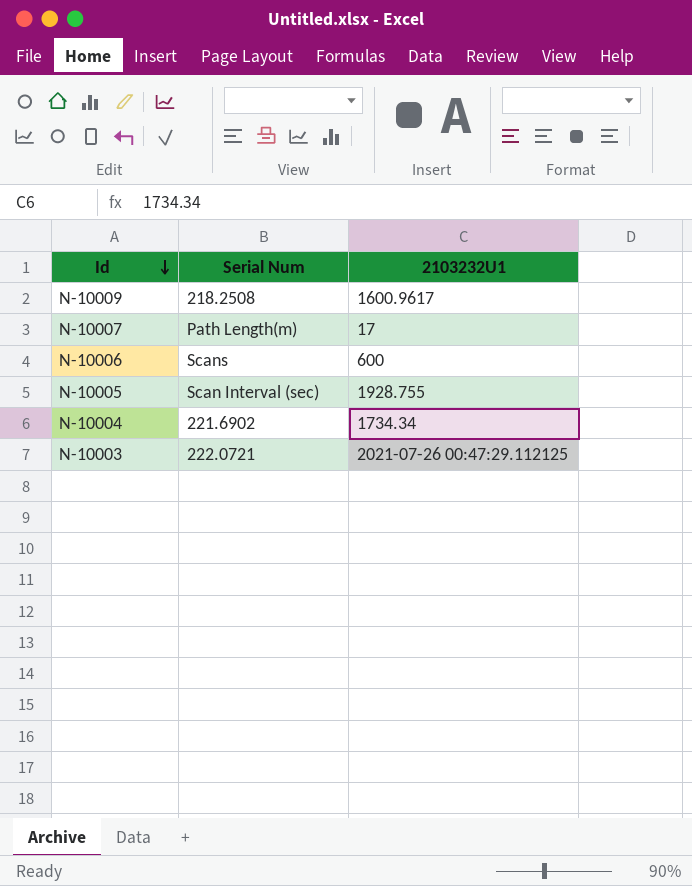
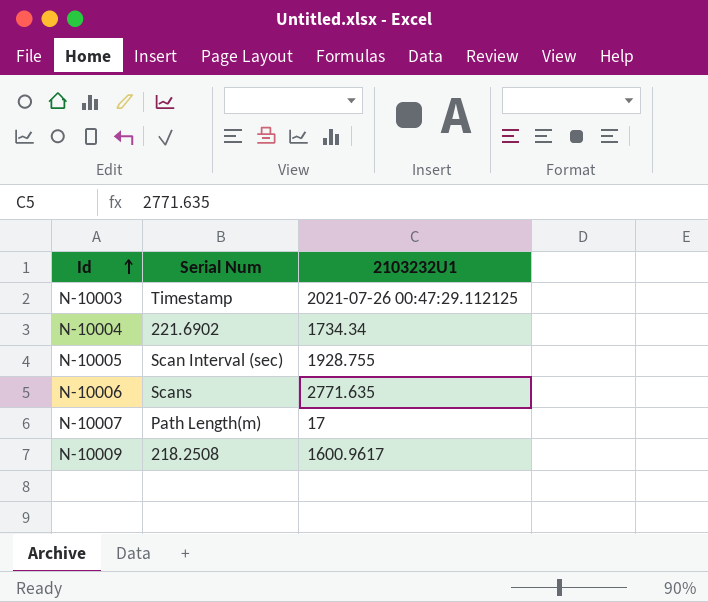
row order: Id descending -> Id ascending
N-10003 | Serial Num: 222.0721 -> Timestamp
N-10006 | 2103232U1: 600 -> 2771.635

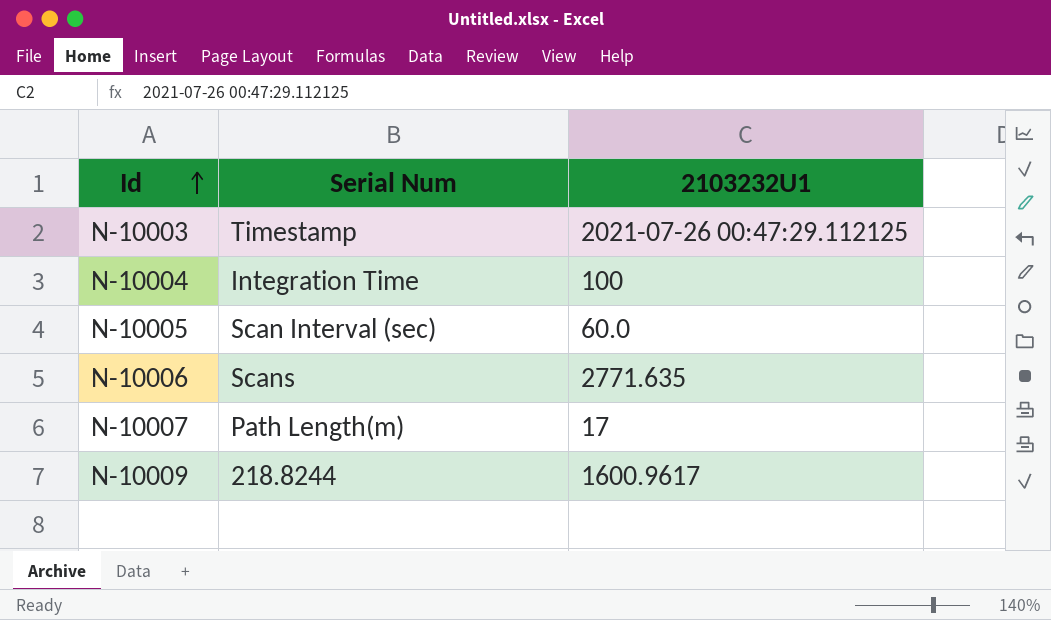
N-10004 | Serial Num: 221.6902 -> Integration Time
N-10004 | 2103232U1: 1734.34 -> 100
N-10005 | 2103232U1: 1928.755 -> 60.0
N-10009 | Serial Num: 218.2508 -> 218.8244

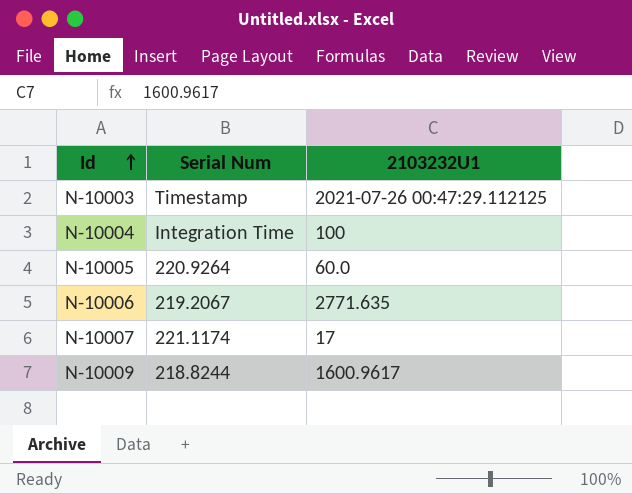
N-10005 | Serial Num: Scan Interval (sec) -> 220.9264
N-10006 | Serial Num: Scans -> 219.2067
N-10007 | Serial Num: Path Length(m) -> 221.1174

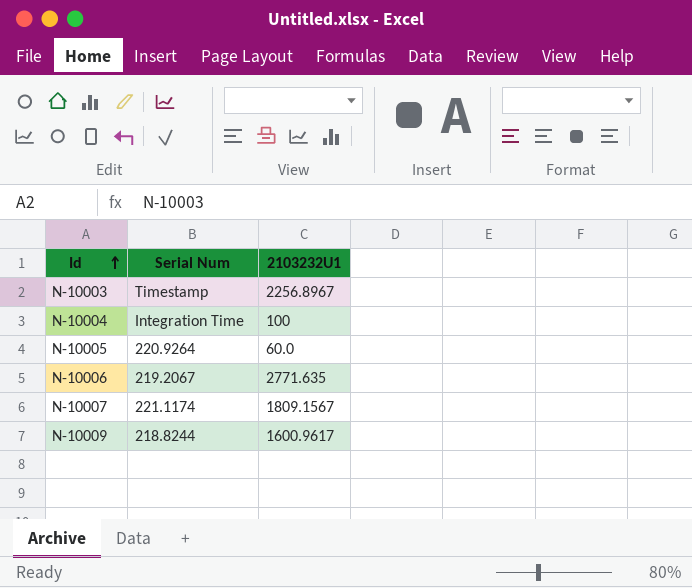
N-10003 | 2103232U1: 2021-07-26 00:47:29.112125 -> 2256.8967
N-10007 | 2103232U1: 17 -> 1809.1567

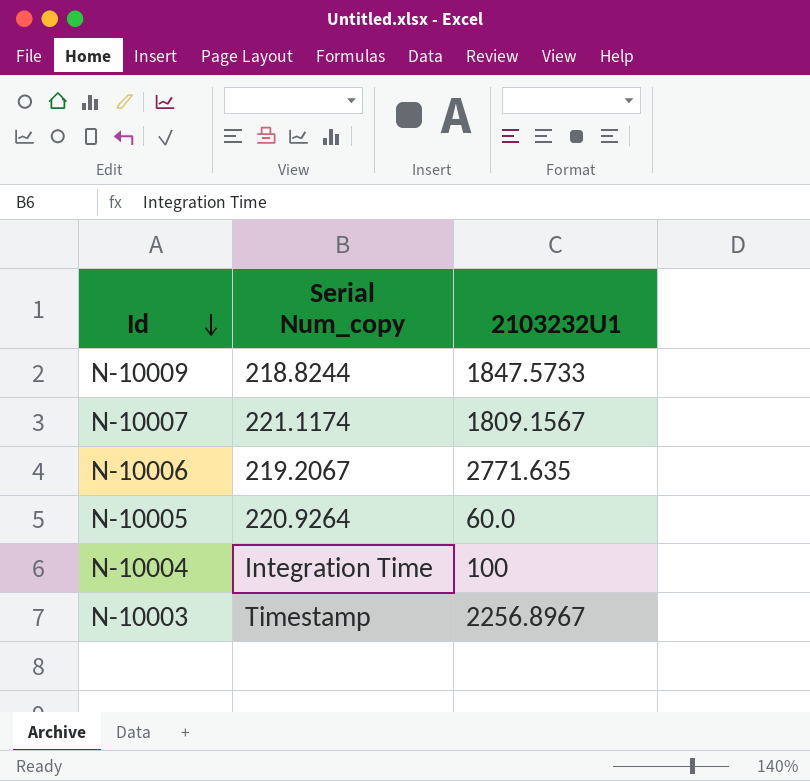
row order: Id ascending -> Id descending
column name: Serial Num -> Serial Num_copy
N-10009 | 2103232U1: 1600.9617 -> 1847.5733

